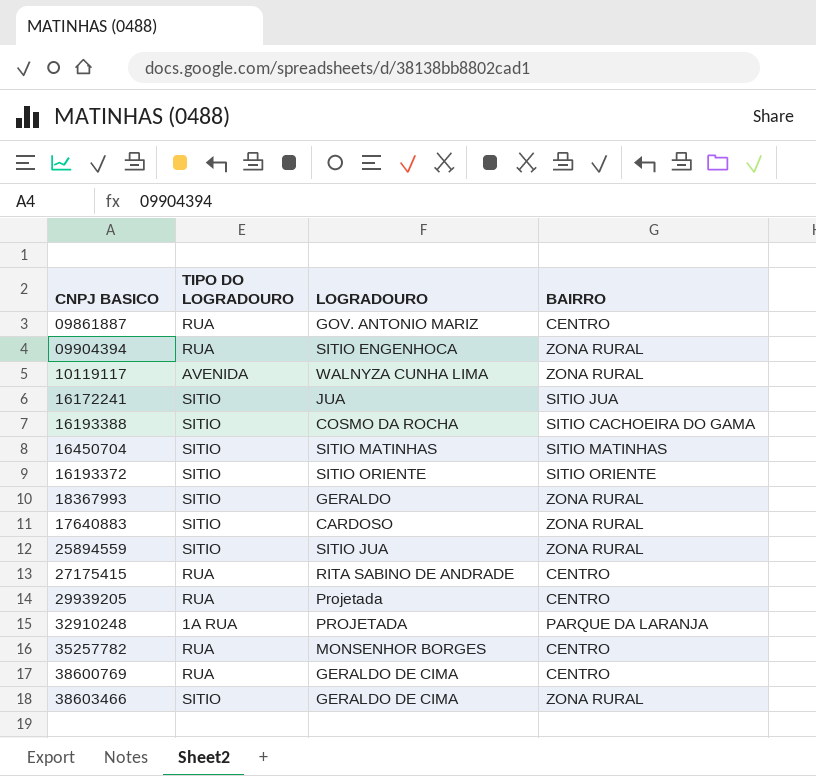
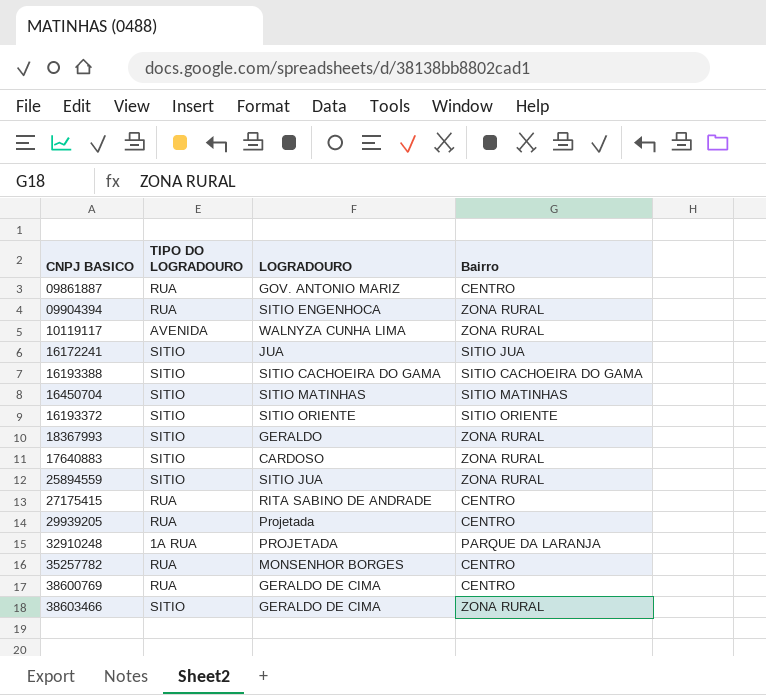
column name: BAIRRO -> Bairro
16193388 | LOGRADOURO: COSMO DA ROCHA -> SITIO CACHOEIRA DO GAMA

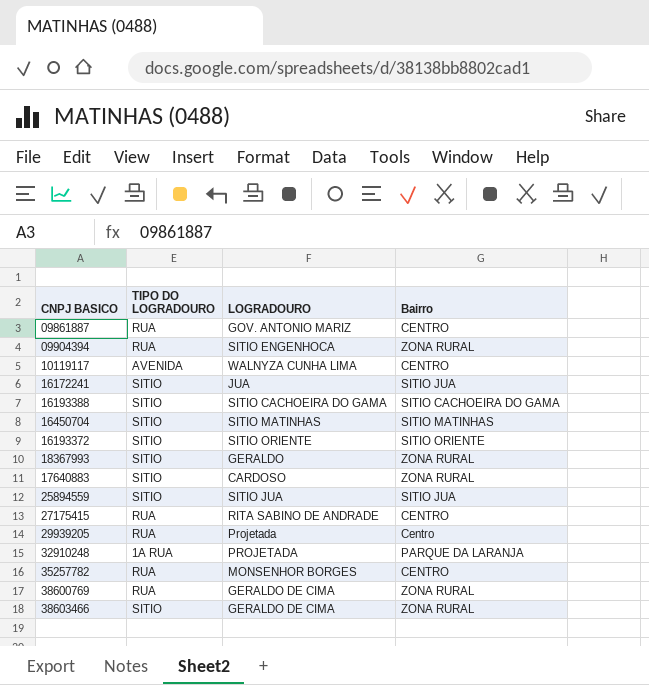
10119117 | Bairro: ZONA RURAL -> CENTRO
25894559 | Bairro: ZONA RURAL -> SITIO JUA
29939205 | Bairro: CENTRO -> Centro
38600769 | Bairro: CENTRO -> ZONA RURAL

